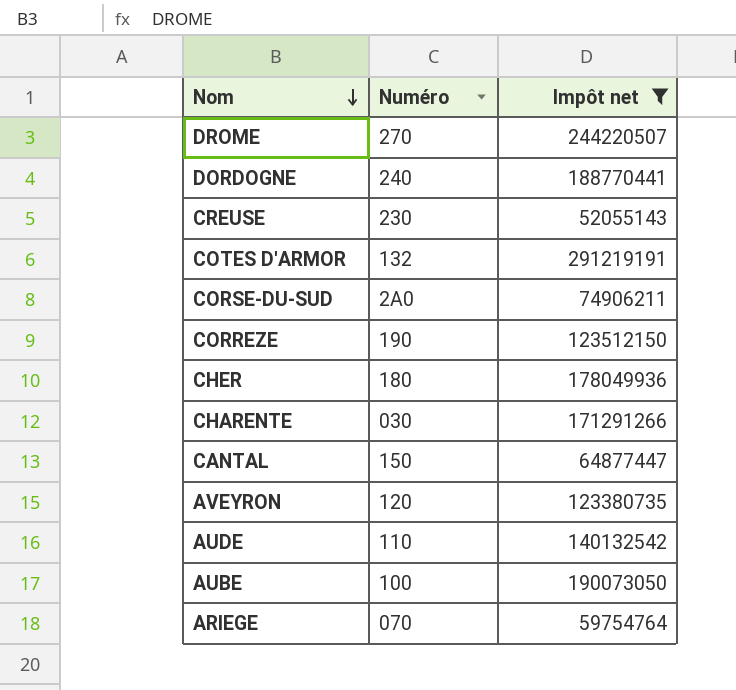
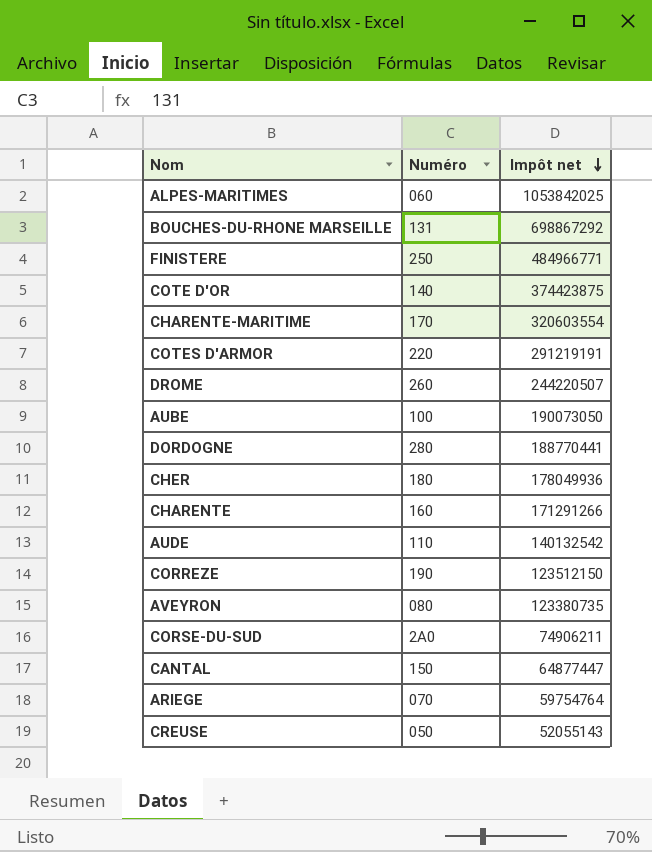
filter: Impôt net <= 291219191 -> none
row order: Nom descending -> Impôt net descending
COTES D'ARMOR | Numéro: 132 -> 220
DROME | Numéro: 270 -> 260
DORDOGNE | Numéro: 240 -> 280
CHARENTE | Numéro: 030 -> 160
AVEYRON | Numéro: 120 -> 080
CREUSE | Numéro: 230 -> 050

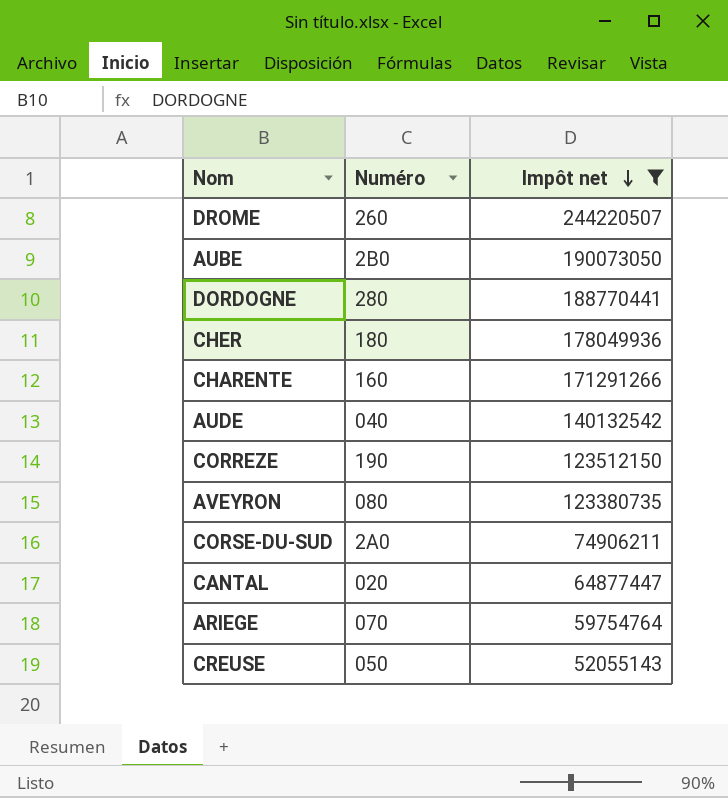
filter: none -> Impôt net <= 244220507
AUBE | Numéro: 100 -> 2B0
AUDE | Numéro: 110 -> 040
CANTAL | Numéro: 150 -> 020

